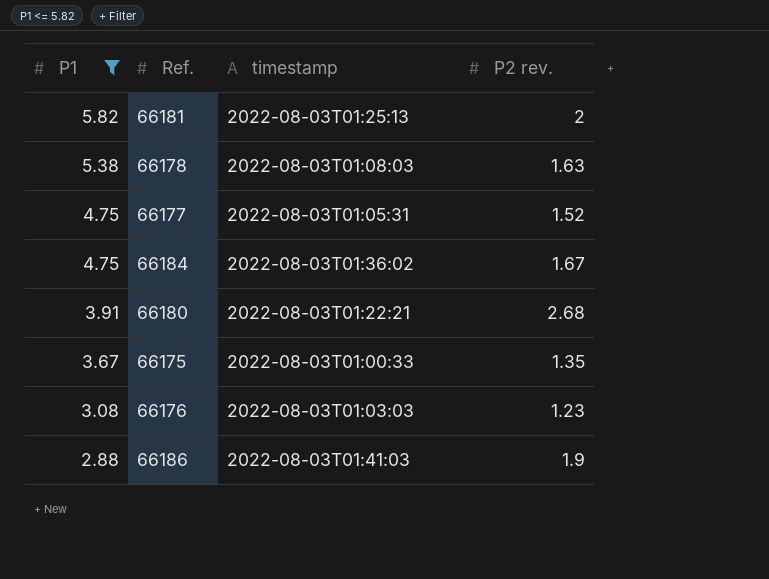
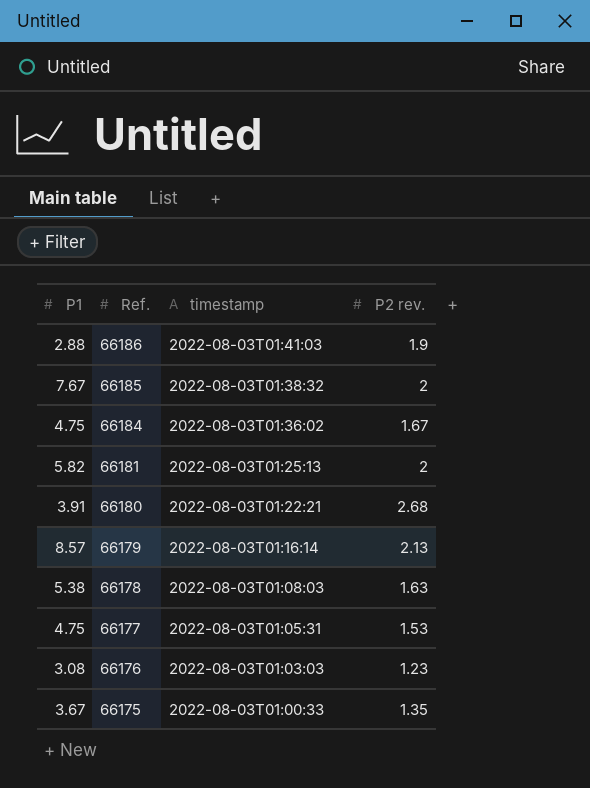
filter: P1 <= 5.82 -> none
row order: P1 descending -> Ref. descending
66177 | P2 rev.: 1.52 -> 1.53

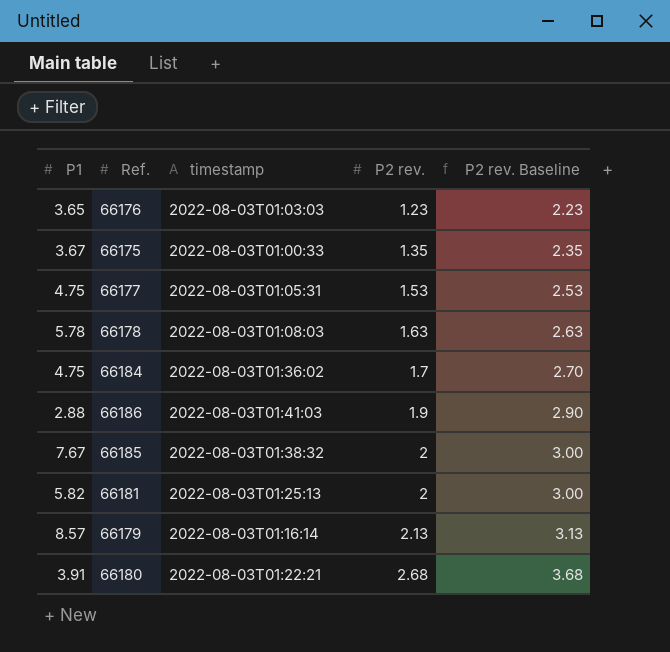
row order: Ref. descending -> P2 rev. ascending
column P2 rev. Baseline | formula: none -> [P2 rev.] + 1
66176 | P1: 3.08 -> 3.65
66178 | P1: 5.38 -> 5.78
66184 | P2 rev.: 1.67 -> 1.7

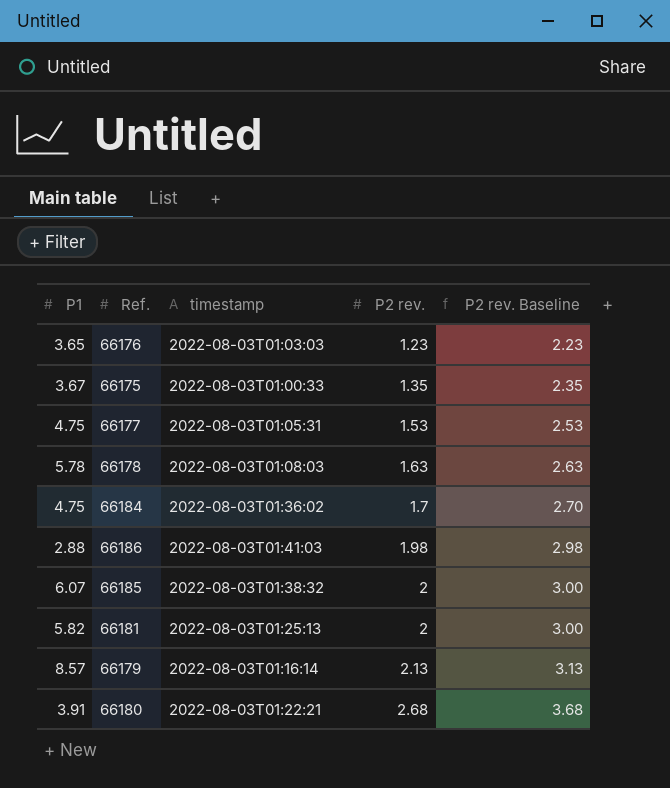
66186 | P2 rev.: 1.9 -> 1.98
66186 | P2 rev. Baseline: 2.90 -> 2.98
66185 | P1: 7.67 -> 6.07

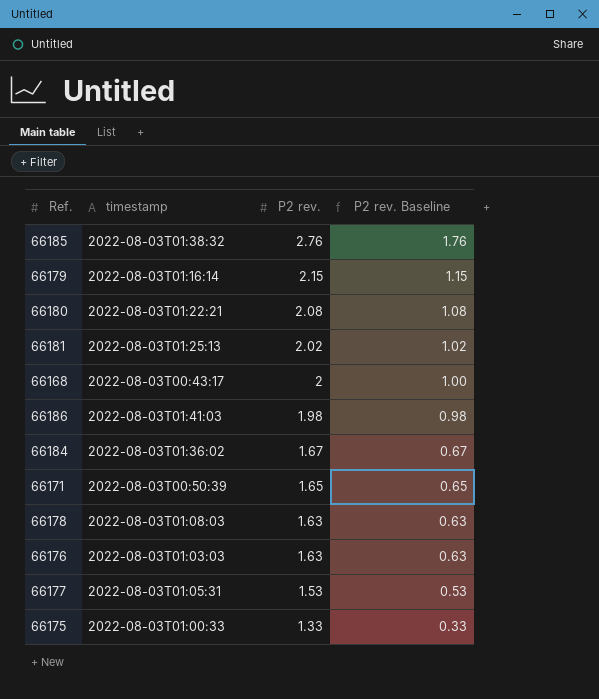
row order: P2 rev. ascending -> P2 rev. descending
column P1 | position: 1 -> none
column P2 rev. Baseline | formula: [P2 rev.] + 1 -> [P2 rev.] - 1
66185 | P2 rev.: 2 -> 2.76
66179 | P2 rev.: 2.13 -> 2.15
66180 | P2 rev.: 2.68 -> 2.08
66181 | P2 rev.: 2 -> 2.02
row 66168: none -> 2022-08-03T00:43:17 | 2 | 1.00
66184 | P2 rev.: 1.7 -> 1.67
row 66171: none -> 2022-08-03T00:50:39 | 1.65 | 0.65
66176 | P2 rev.: 1.23 -> 1.63
66175 | P2 rev.: 1.35 -> 1.33

